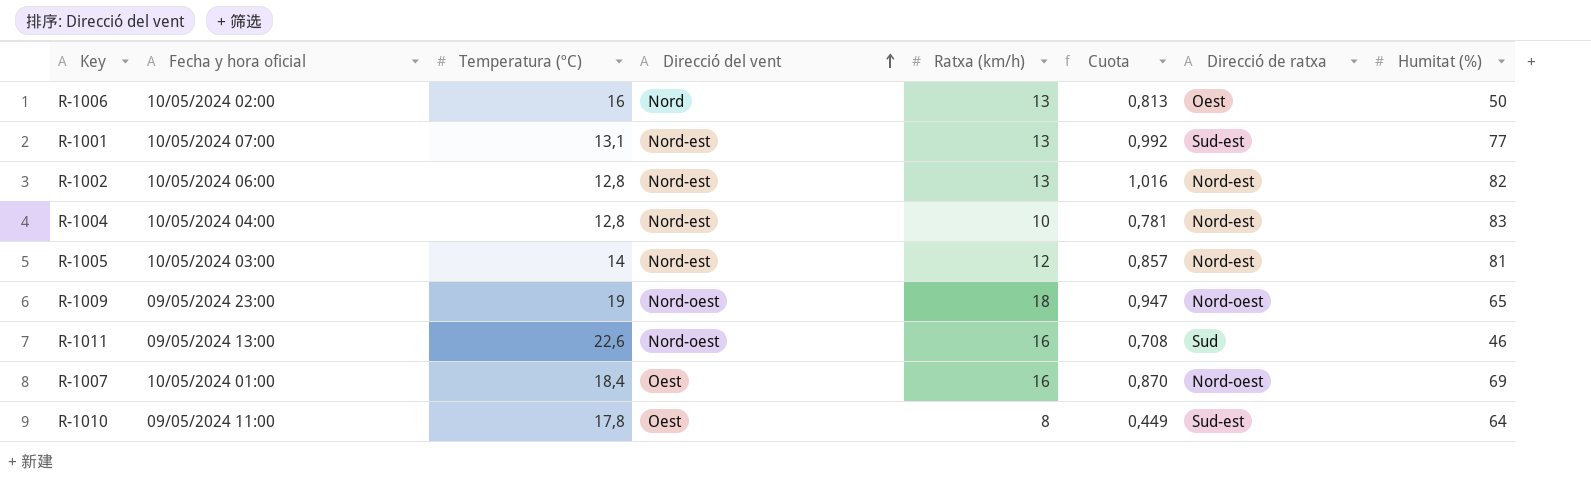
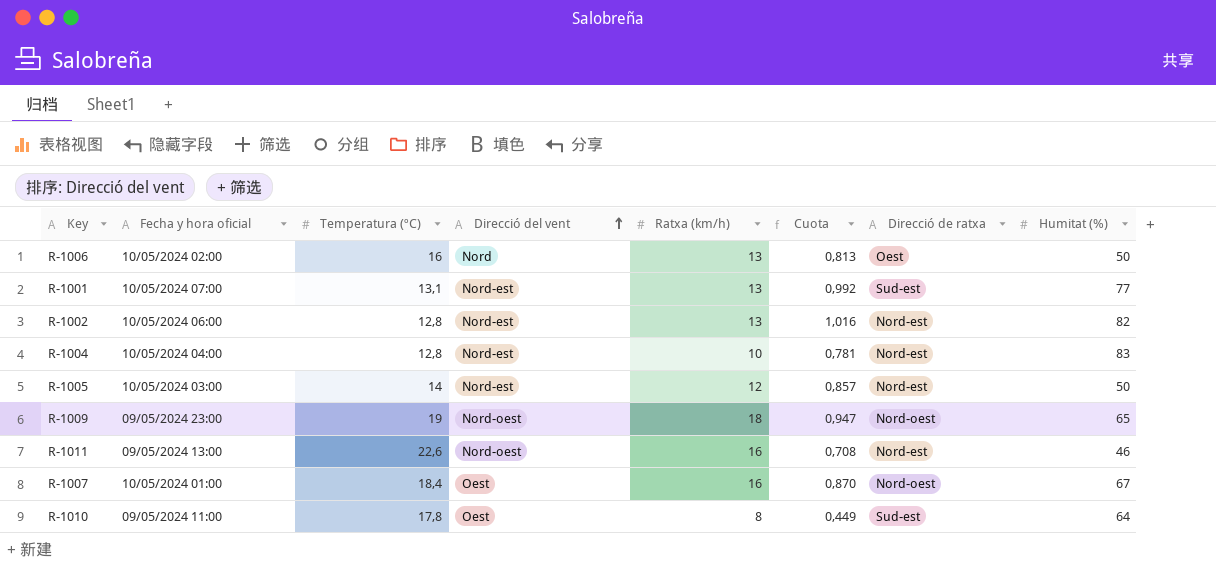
R-1005 | Humitat (%): 81 -> 50
R-1011 | Direcció de ratxa: Sud -> Nord-est
R-1007 | Humitat (%): 69 -> 67

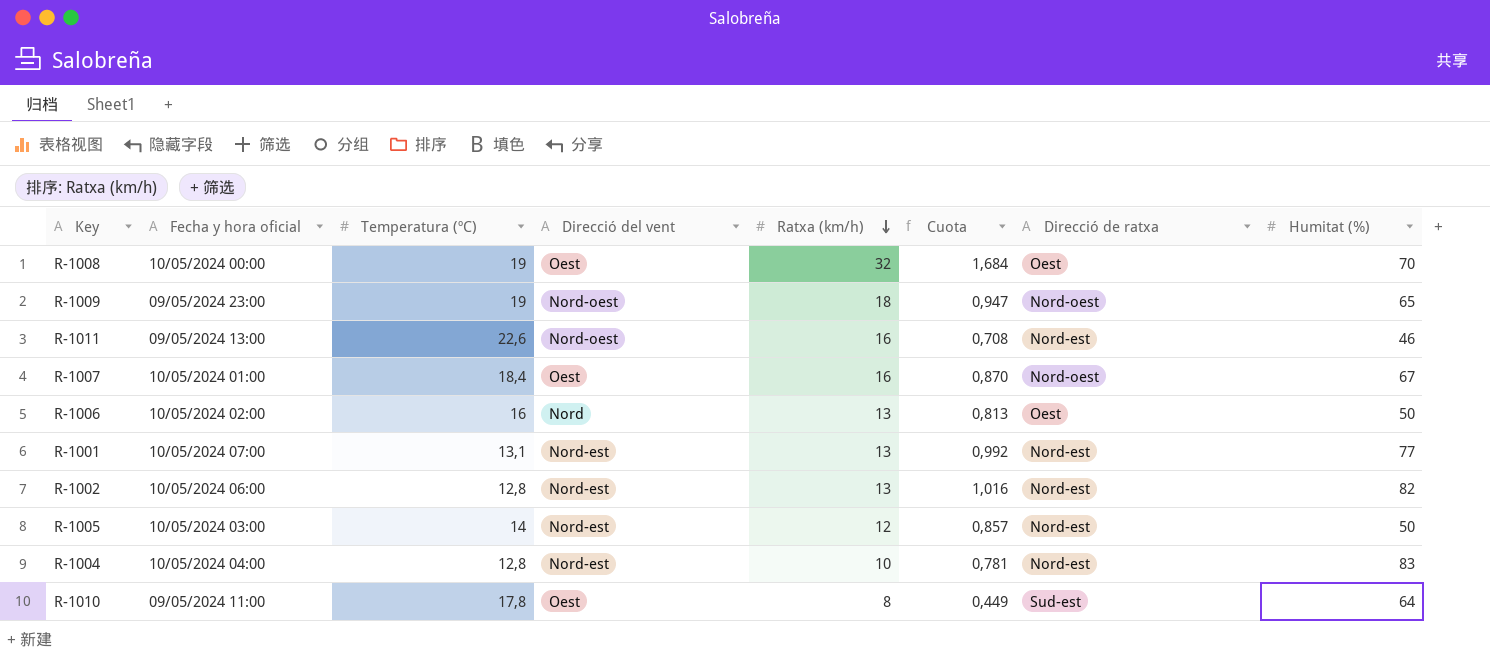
row order: Direcció del vent ascending -> Ratxa (km/h) descending
row R-1008: none -> 10/05/2024 00:00 | 19 | Oest | 32 | 1,684 | Oest | 70
R-1001 | Direcció de ratxa: Sud-est -> Nord-est

